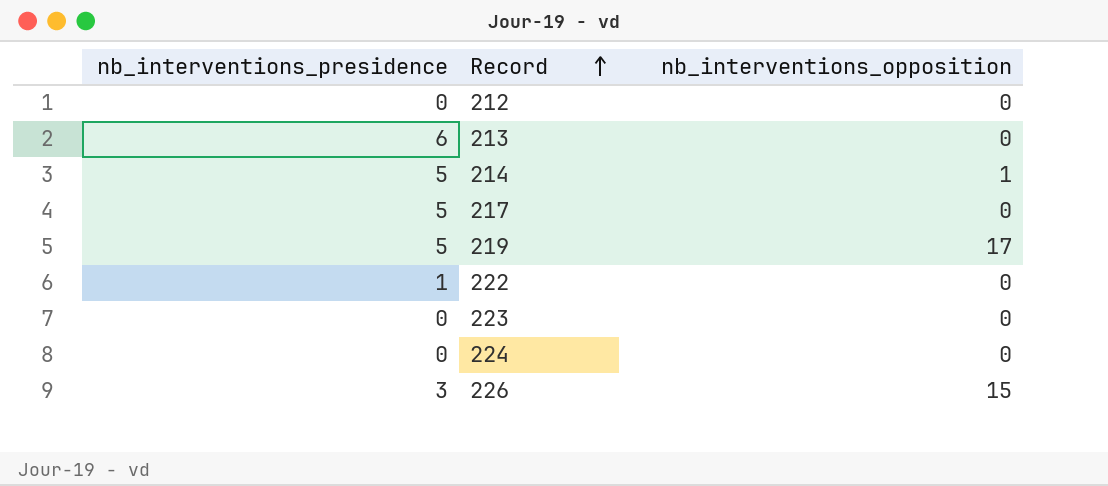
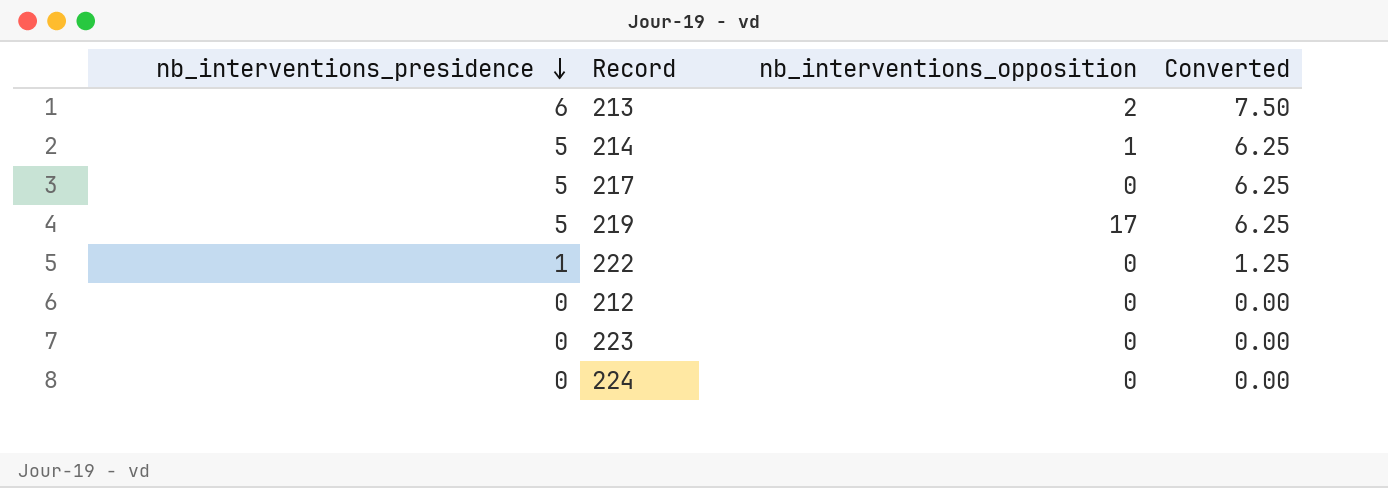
row order: Record ascending -> nb_interventions_presidence descending
column Converted | formula: none -> [nb_interventions_presidence] * 1.25
row 226: 3 | 15 -> none
213 | nb_interventions_opposition: 0 -> 2

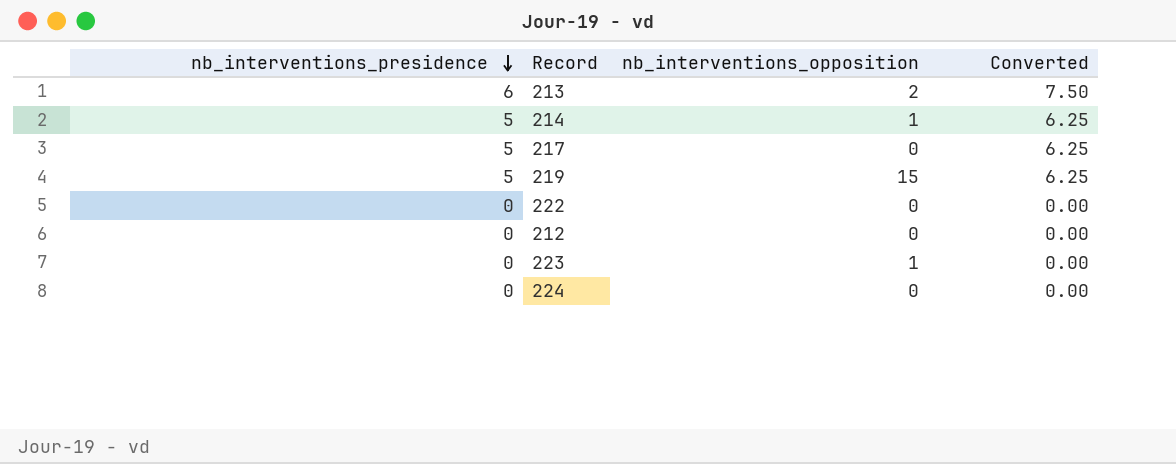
219 | nb_interventions_opposition: 17 -> 15
222 | nb_interventions_presidence: 1 -> 0
222 | Converted: 1.25 -> 0.00
223 | nb_interventions_opposition: 0 -> 1

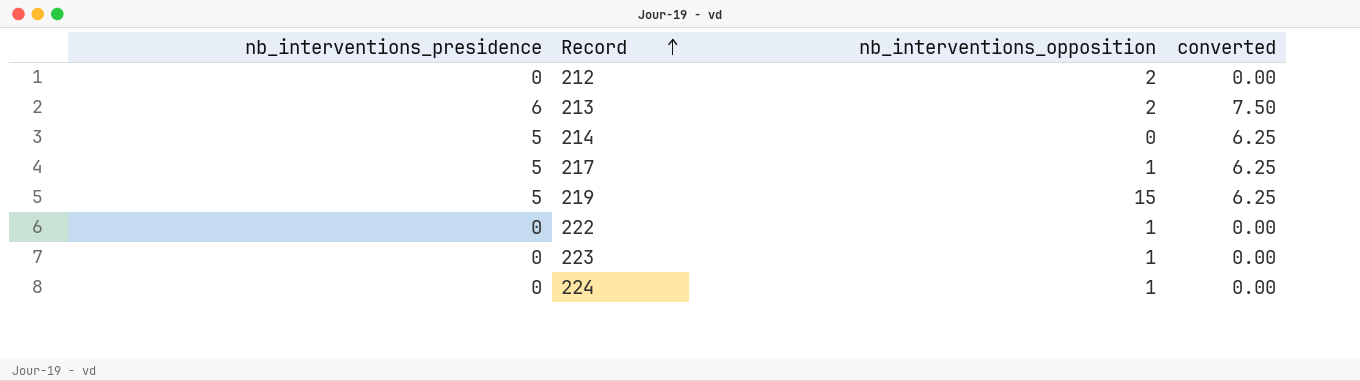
row order: nb_interventions_presidence descending -> Record ascending
column name: Converted -> converted
212 | nb_interventions_opposition: 0 -> 2
214 | nb_interventions_opposition: 1 -> 0
217 | nb_interventions_opposition: 0 -> 1
222 | nb_interventions_opposition: 0 -> 1
224 | nb_interventions_opposition: 0 -> 1

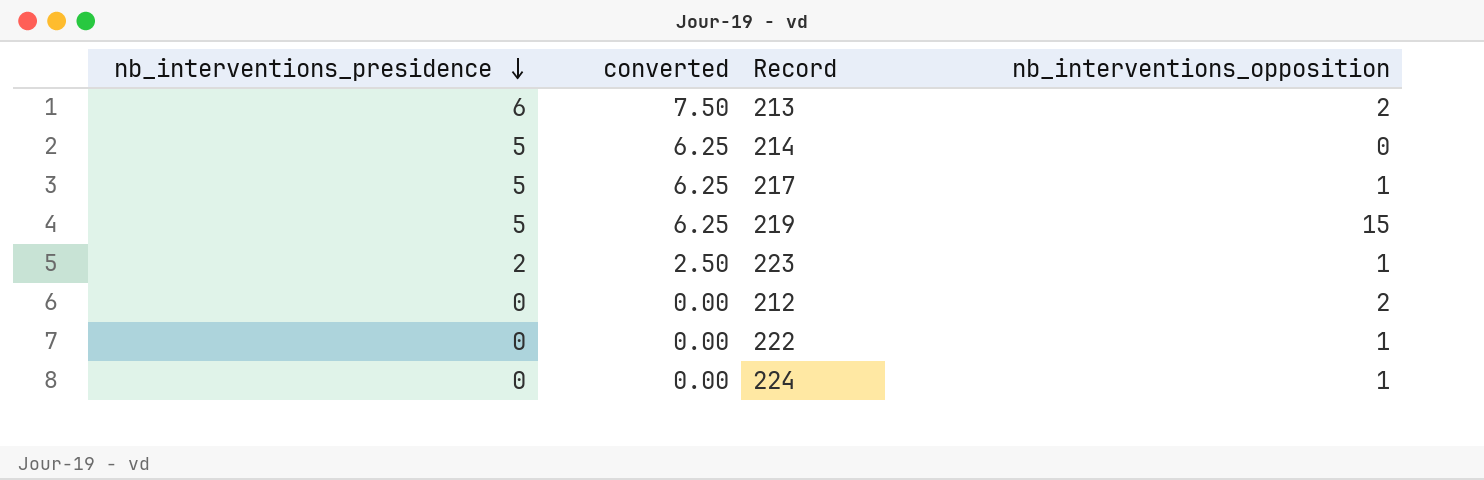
row order: Record ascending -> nb_interventions_presidence descending
column converted | position: 4 -> 2
223 | nb_interventions_presidence: 0 -> 2
223 | converted: 0.00 -> 2.50

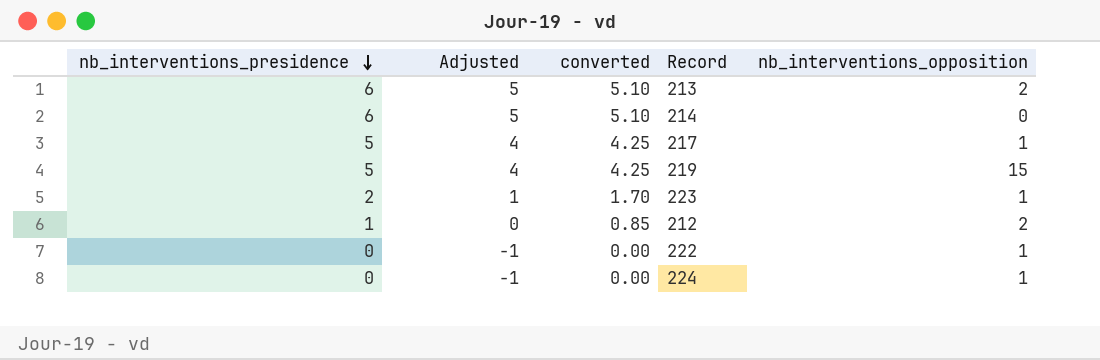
column Adjusted | formula: none -> [nb_interventions_presidence] - 1
column converted | formula: [nb_interventions_presidence] * 1.25 -> [nb_interventions_presidence] * 0.85
214 | nb_interventions_presidence: 5 -> 6
212 | nb_interventions_presidence: 0 -> 1

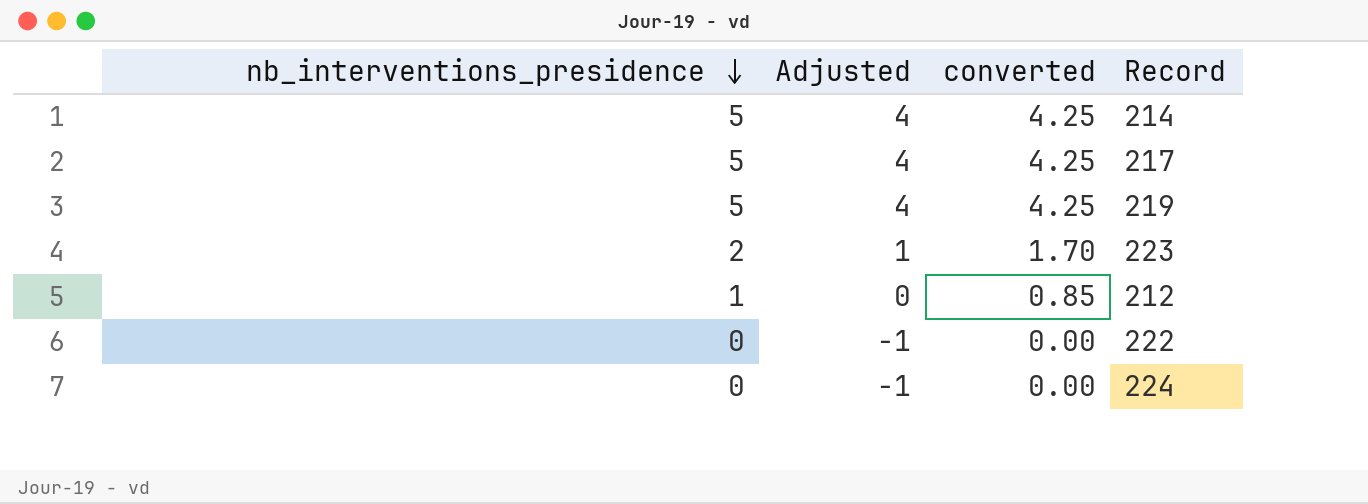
column nb_interventions_opposition | position: 5 -> none
row 213: 6 | 5 | 5.10 | 2 -> none
214 | nb_interventions_presidence: 6 -> 5
214 | Adjusted: 5 -> 4
214 | converted: 5.10 -> 4.25

